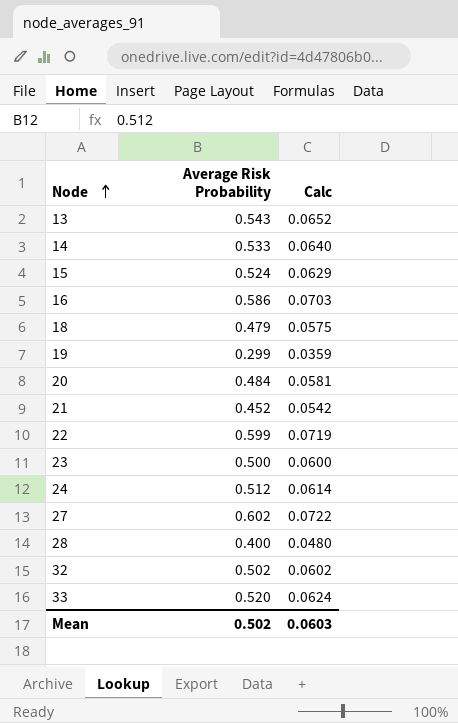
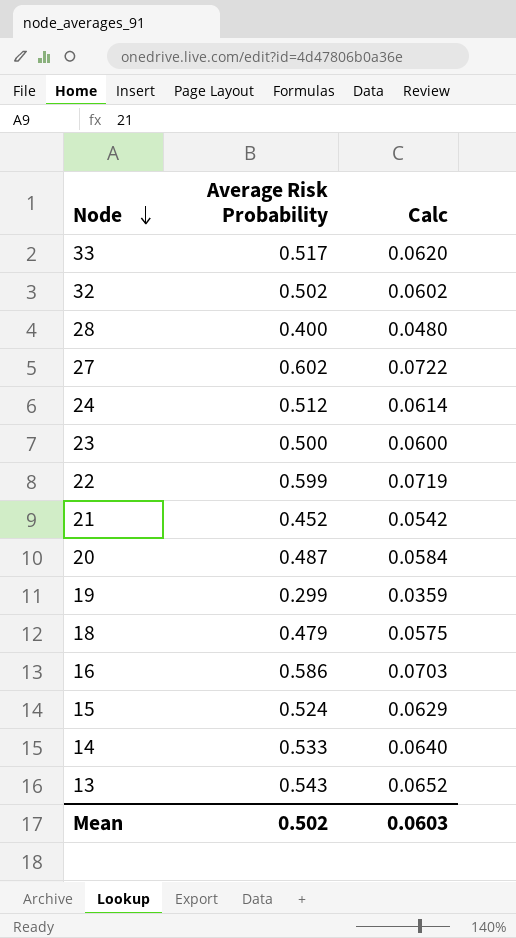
row order: Node ascending -> Node descending
33 | Average Risk Probability: 0.520 -> 0.517
33 | Calc: 0.0624 -> 0.0620
20 | Average Risk Probability: 0.484 -> 0.487
20 | Calc: 0.0581 -> 0.0584

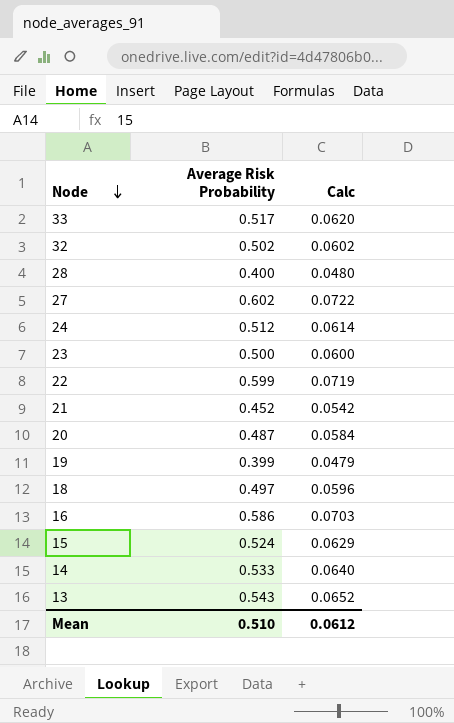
19 | Average Risk Probability: 0.299 -> 0.399
19 | Calc: 0.0359 -> 0.0479
18 | Average Risk Probability: 0.479 -> 0.497
18 | Calc: 0.0575 -> 0.0596
Mean | Average Risk Probability: 0.502 -> 0.510
Mean | Calc: 0.0603 -> 0.0612

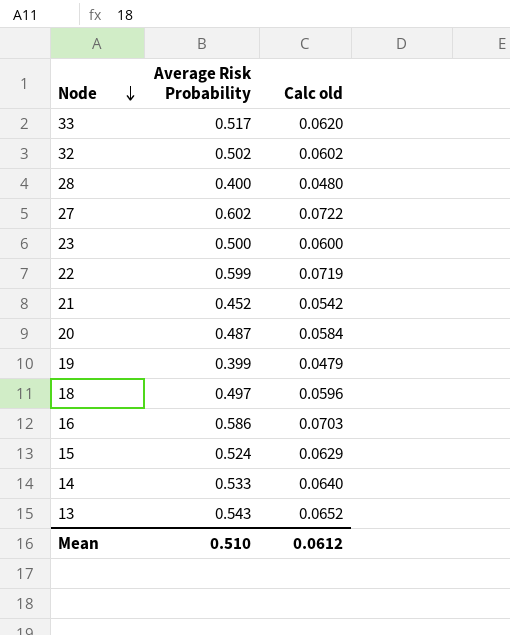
column name: Calc -> Calc old
row 24: 0.512 | 0.0614 -> none

